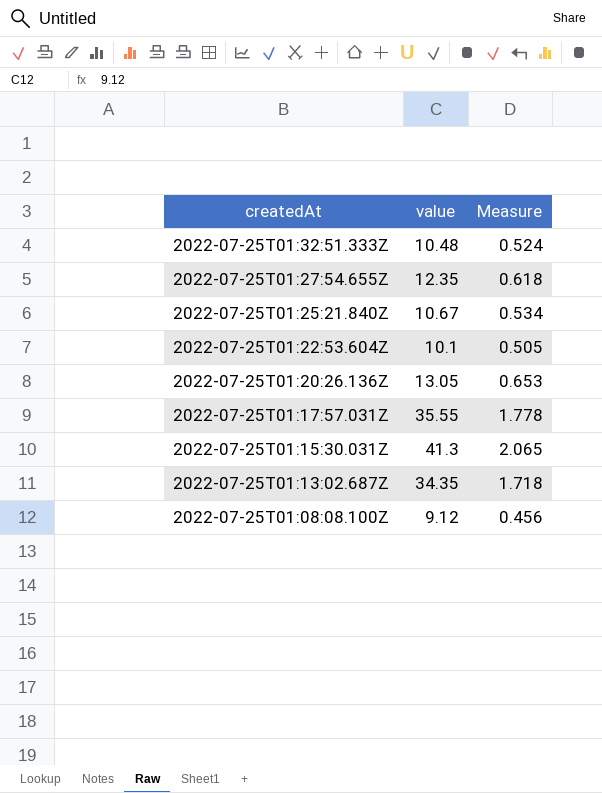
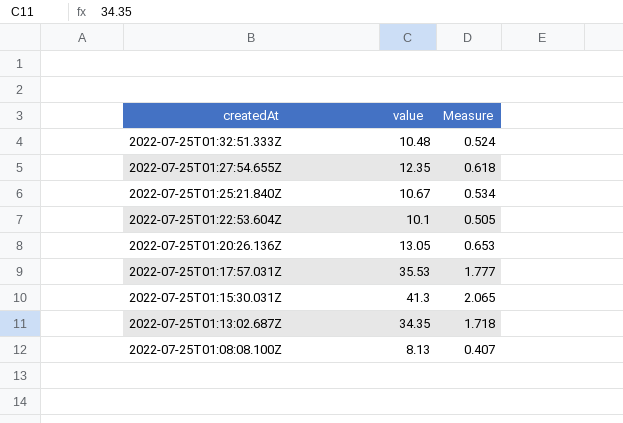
2022-07-25T01:17:57.031Z | value: 35.55 -> 35.53
2022-07-25T01:17:57.031Z | Measure: 1.778 -> 1.777
2022-07-25T01:08:08.100Z | value: 9.12 -> 8.13
2022-07-25T01:08:08.100Z | Measure: 0.456 -> 0.407

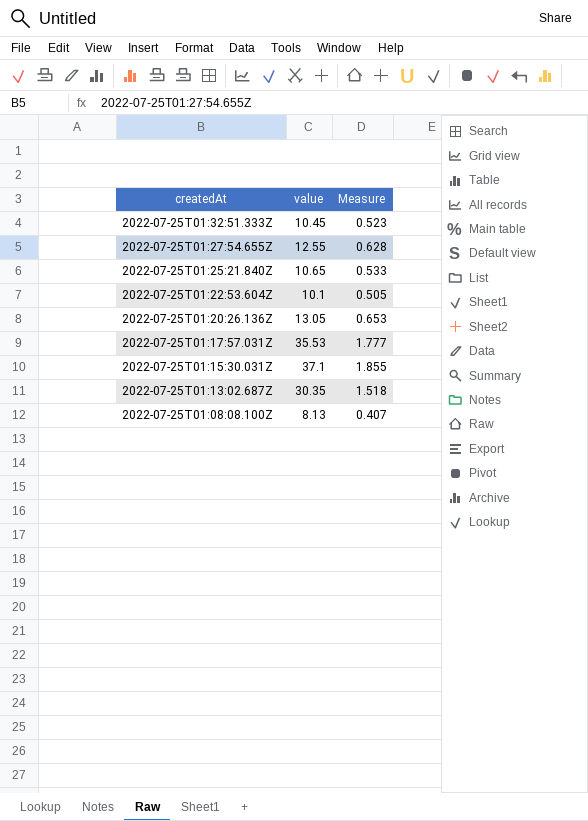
2022-07-25T01:32:51.333Z | value: 10.48 -> 10.45
2022-07-25T01:32:51.333Z | Measure: 0.524 -> 0.523
2022-07-25T01:27:54.655Z | value: 12.35 -> 12.55
2022-07-25T01:27:54.655Z | Measure: 0.618 -> 0.628
2022-07-25T01:25:21.840Z | value: 10.67 -> 10.65
2022-07-25T01:25:21.840Z | Measure: 0.534 -> 0.533
2022-07-25T01:15:30.031Z | value: 41.3 -> 37.1
2022-07-25T01:15:30.031Z | Measure: 2.065 -> 1.855
2022-07-25T01:13:02.687Z | value: 34.35 -> 30.35
2022-07-25T01:13:02.687Z | Measure: 1.718 -> 1.518

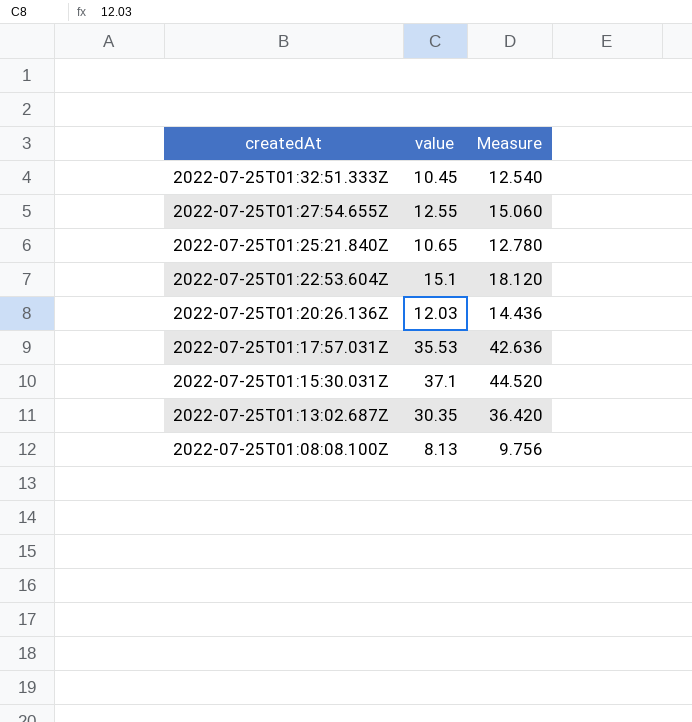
column Measure | formula: [value] * 0.05 -> [value] * 1.2
2022-07-25T01:22:53.604Z | value: 10.1 -> 15.1
2022-07-25T01:20:26.136Z | value: 13.05 -> 12.03

